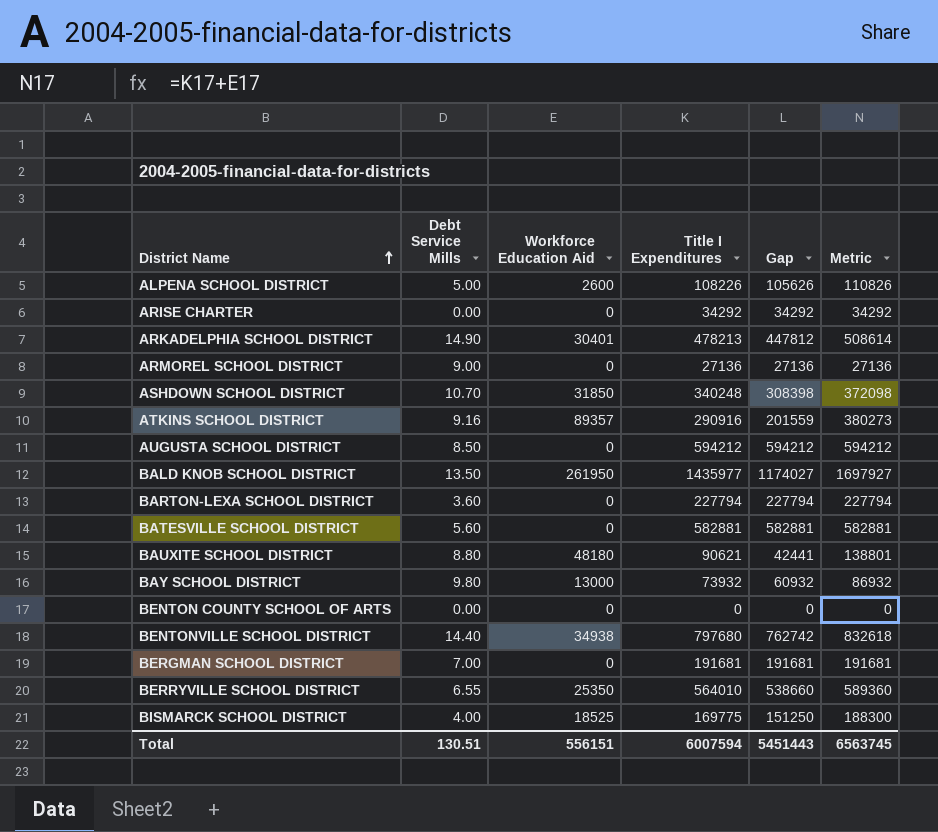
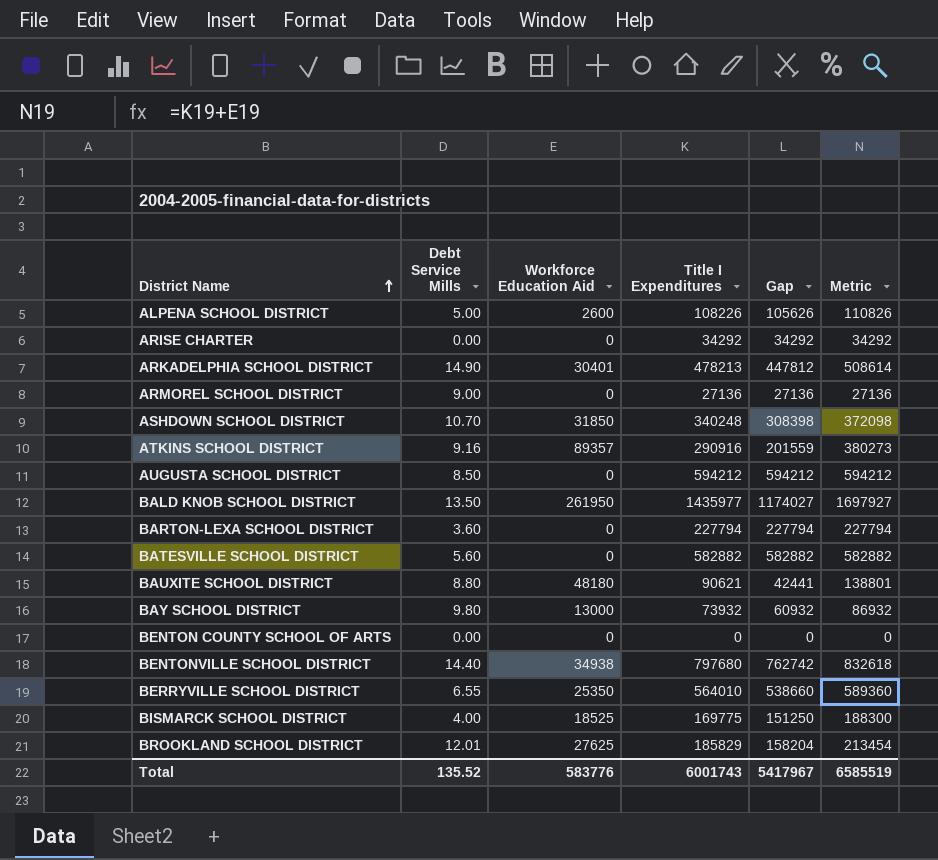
row BERGMAN SCHOOL DISTRICT: 7.00 | 0 | 191681 | 191681 | 191681 -> none
BATESVILLE SCHOOL DISTRICT | Title I Expenditures: 582881 -> 582882
BATESVILLE SCHOOL DISTRICT | Gap: 582881 -> 582882
BATESVILLE SCHOOL DISTRICT | Metric: 582881 -> 582882
row BROOKLAND SCHOOL DISTRICT: none -> 12.01 | 27625 | 185829 | 158204 | 213454
Total | Debt Service Mills: 130.51 -> 135.52
Total | Workforce Education Aid: 556151 -> 583776
Total | Title I Expenditures: 6007594 -> 6001743
Total | Gap: 5451443 -> 5417967
Total | Metric: 6563745 -> 6585519

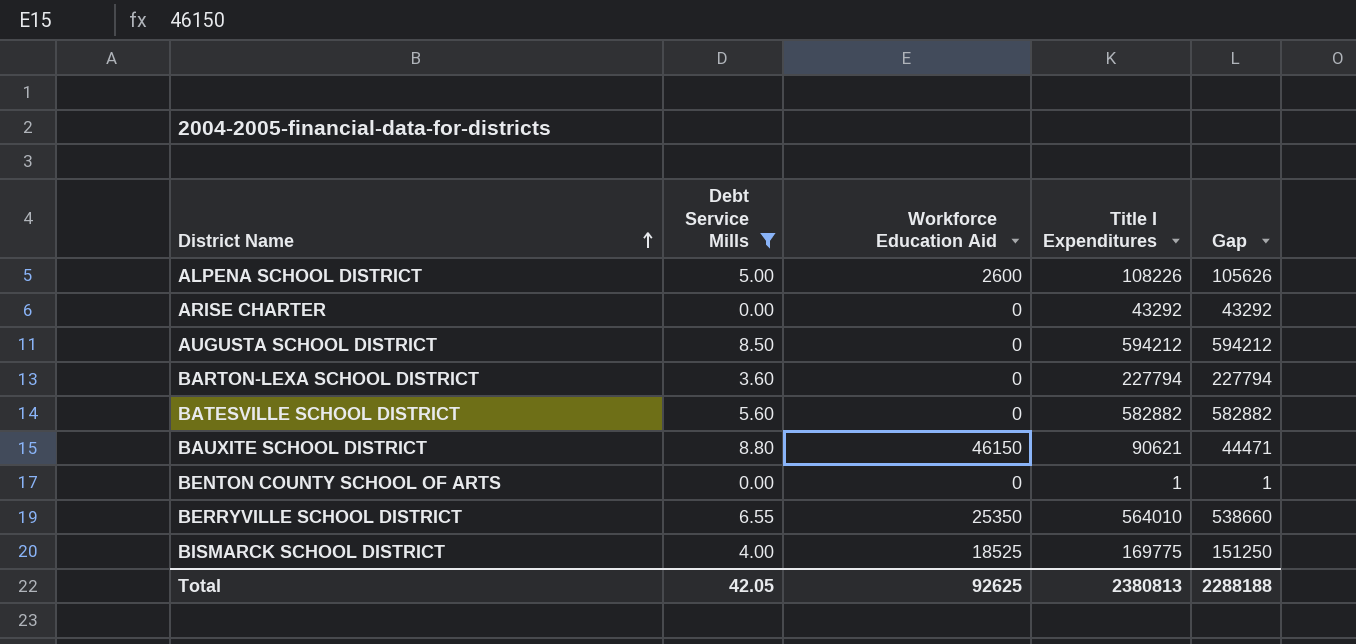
filter: none -> Debt Service Mills <= 8.80
column Metric | formula: [Workforce Education Aid] + [Title I Expenditures] -> none
ARISE CHARTER | Title I Expenditures: 34292 -> 43292
ARISE CHARTER | Gap: 34292 -> 43292
BAUXITE SCHOOL DISTRICT | Workforce Education Aid: 48180 -> 46150
BAUXITE SCHOOL DISTRICT | Gap: 42441 -> 44471
BENTON COUNTY SCHOOL OF ARTS | Title I Expenditures: 0 -> 1
BENTON COUNTY SCHOOL OF ARTS | Gap: 0 -> 1
Total | Debt Service Mills: 135.52 -> 42.05
Total | Workforce Education Aid: 583776 -> 92625
Total | Title I Expenditures: 6001743 -> 2380813
Total | Gap: 5417967 -> 2288188

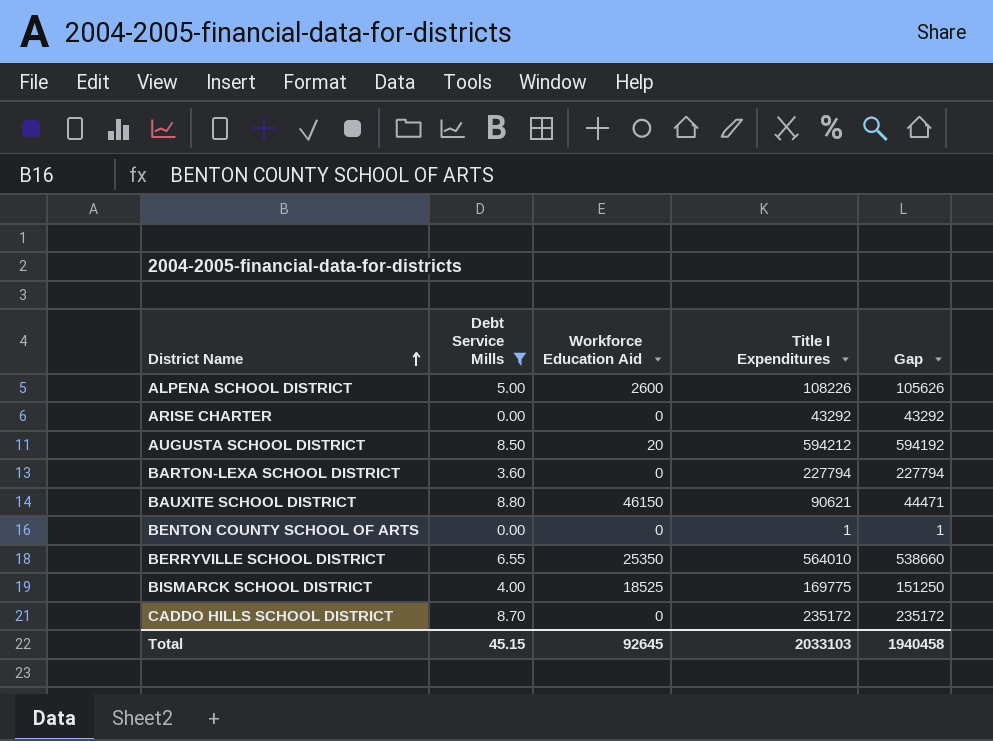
row BATESVILLE SCHOOL DISTRICT: 5.60 | 0 | 582882 | 582882 -> none
AUGUSTA SCHOOL DISTRICT | Workforce Education Aid: 0 -> 20
AUGUSTA SCHOOL DISTRICT | Gap: 594212 -> 594192
row CADDO HILLS SCHOOL DISTRICT: none -> 8.70 | 0 | 235172 | 235172
Total | Debt Service Mills: 42.05 -> 45.15
Total | Workforce Education Aid: 92625 -> 92645
Total | Title I Expenditures: 2380813 -> 2033103
Total | Gap: 2288188 -> 1940458

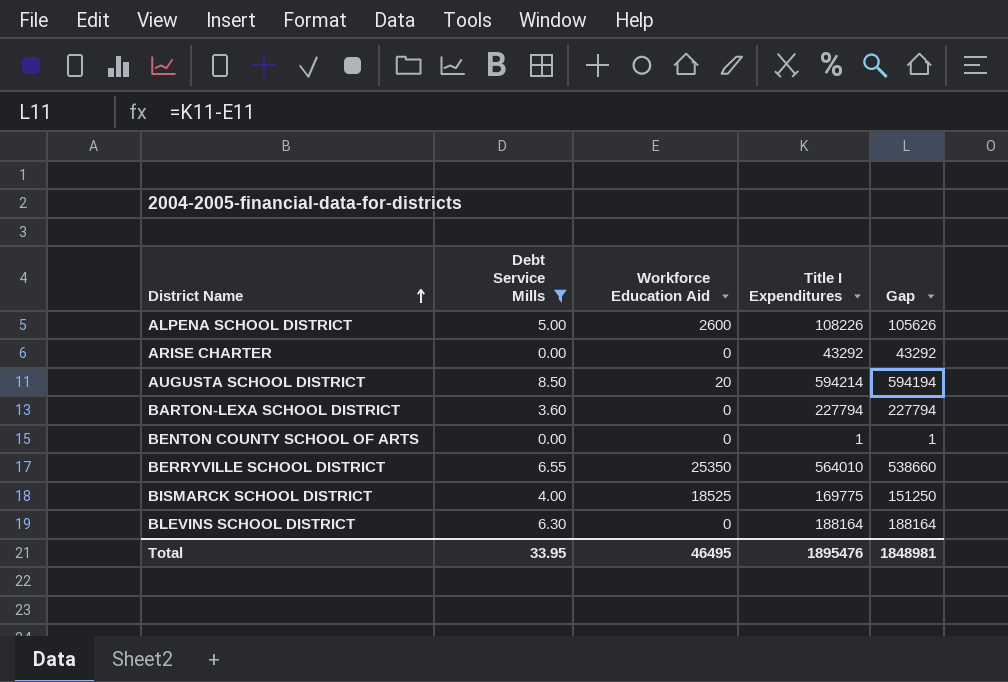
row BAUXITE SCHOOL DISTRICT: 8.80 | 46150 | 90621 | 44471 -> none
row CADDO HILLS SCHOOL DISTRICT: 8.70 | 0 | 235172 | 235172 -> none
AUGUSTA SCHOOL DISTRICT | Title I Expenditures: 594212 -> 594214
AUGUSTA SCHOOL DISTRICT | Gap: 594192 -> 594194
row BLEVINS SCHOOL DISTRICT: none -> 6.30 | 0 | 188164 | 188164
Total | Debt Service Mills: 45.15 -> 33.95
Total | Workforce Education Aid: 92645 -> 46495
Total | Title I Expenditures: 2033103 -> 1895476
Total | Gap: 1940458 -> 1848981

